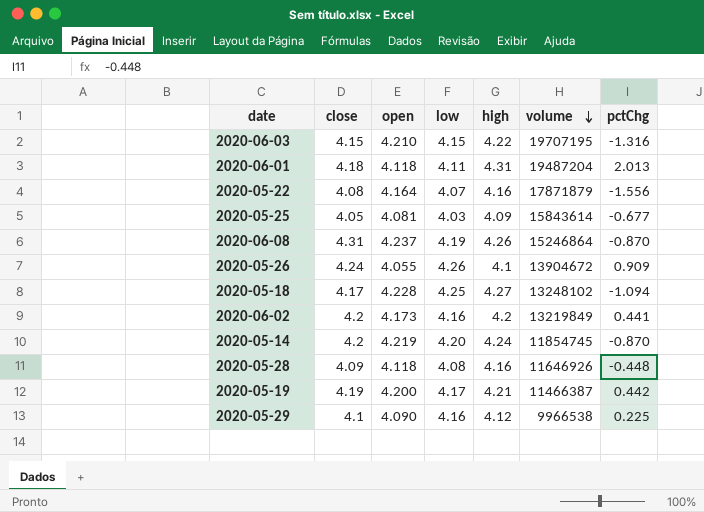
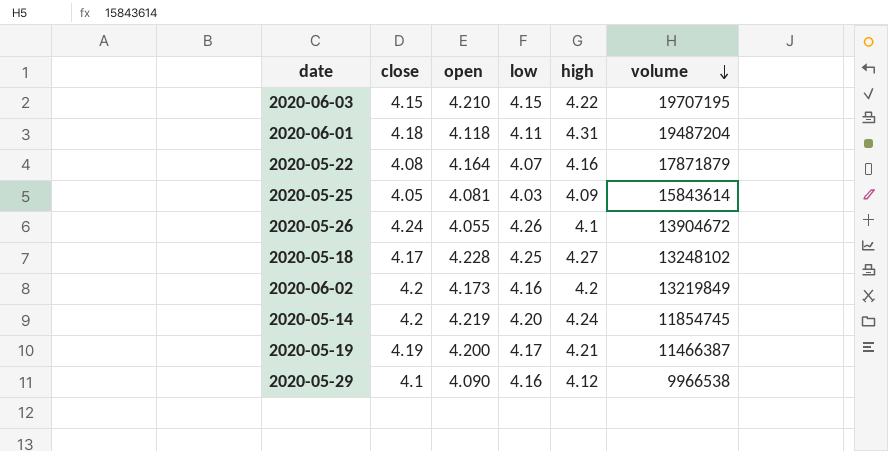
column pctChg | position: 7 -> none
row 2020-06-08: 4.31 | 4.237 | 4.19 | 4.26 | 15246864 | -0.870 -> none
row 2020-05-28: 4.09 | 4.118 | 4.08 | 4.16 | 11646926 | -0.448 -> none

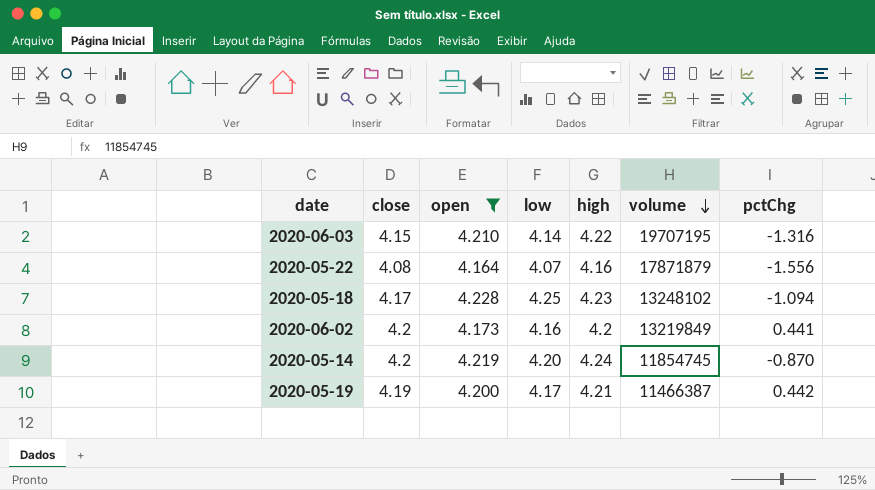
filter: none -> open >= 4.164
column pctChg | position: none -> 7
2020-06-03 | low: 4.15 -> 4.14
2020-05-18 | high: 4.27 -> 4.23

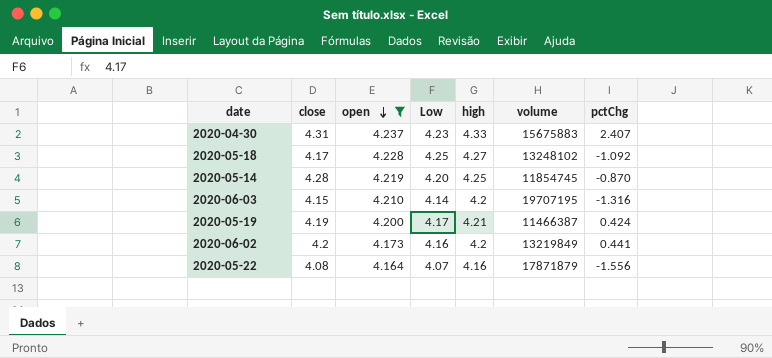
row order: volume descending -> open descending
column name: low -> Low
row 2020-04-30: none -> 4.31 | 4.237 | 4.23 | 4.33 | 15675883 | 2.407
2020-05-18 | high: 4.23 -> 4.27
2020-05-18 | pctChg: -1.094 -> -1.092
2020-05-14 | close: 4.2 -> 4.28
2020-05-14 | high: 4.24 -> 4.25
2020-06-03 | high: 4.22 -> 4.2
2020-05-19 | pctChg: 0.442 -> 0.424

